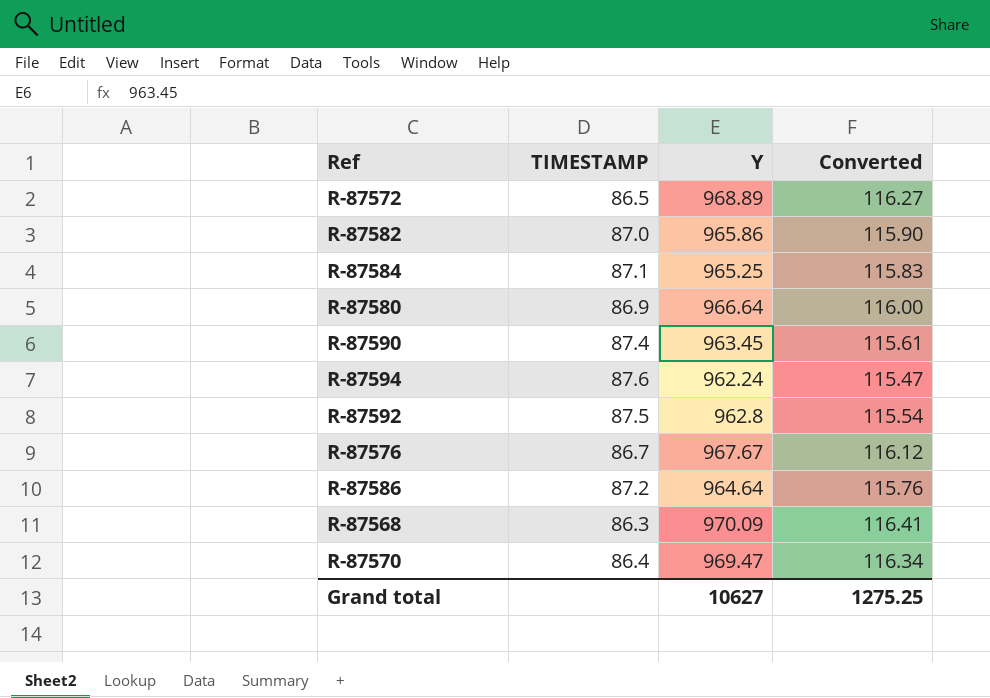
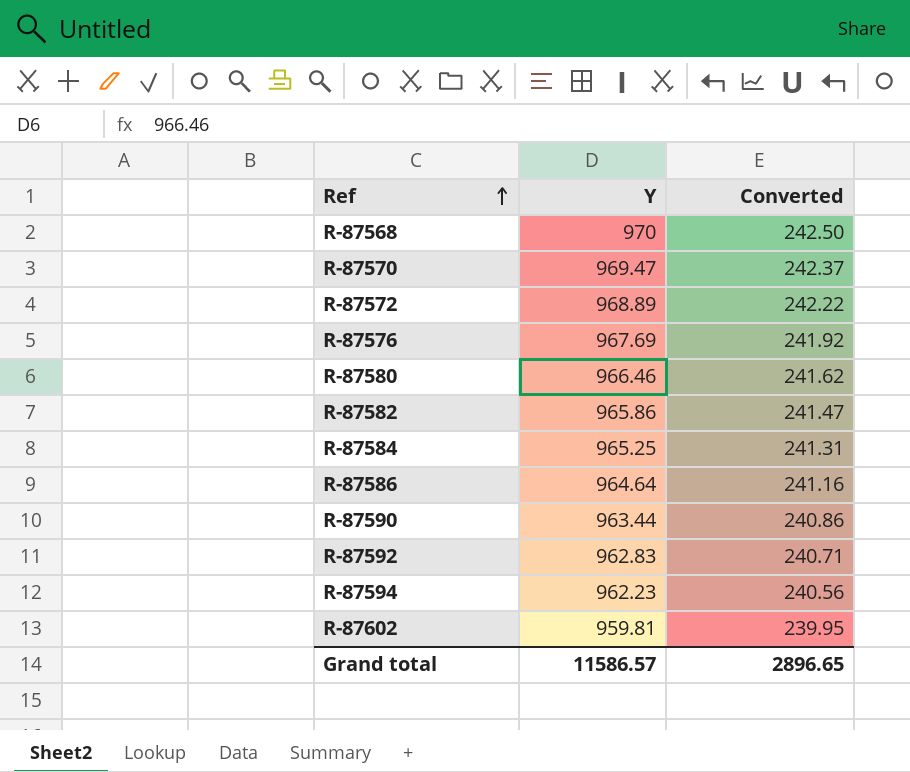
row order: none -> Ref ascending
column TIMESTAMP | position: 2 -> none
column Converted | formula: [Y] * 0.12 -> [Y] * 0.25
R-87568 | Y: 970.09 -> 970
R-87576 | Y: 967.67 -> 967.69
R-87580 | Y: 966.64 -> 966.46
R-87590 | Y: 963.45 -> 963.44
R-87592 | Y: 962.8 -> 962.83
R-87594 | Y: 962.24 -> 962.23
row R-87602: none -> 959.81 | 239.95
Grand total | Y: 10627 -> 11586.57
Grand total | Converted: 1275.25 -> 2896.65

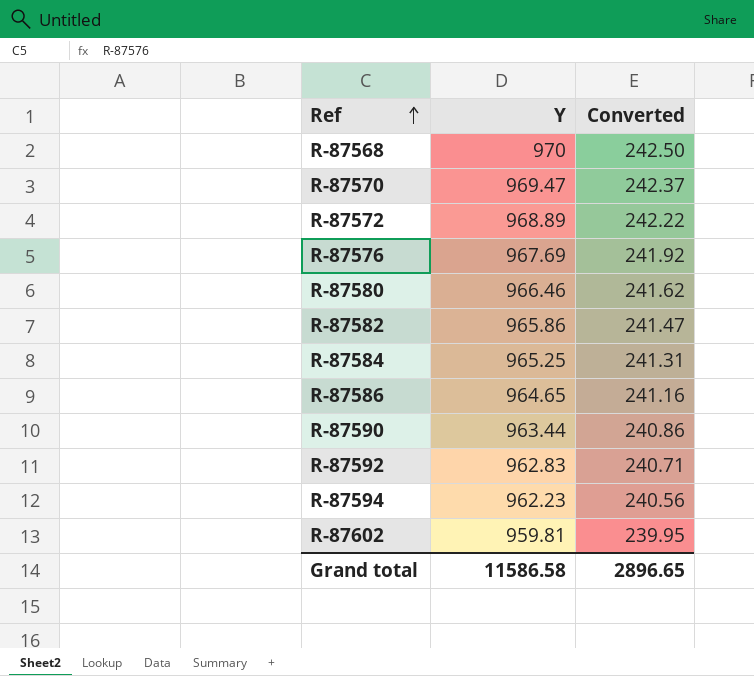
R-87586 | Y: 964.64 -> 964.65
Grand total | Y: 11586.57 -> 11586.58

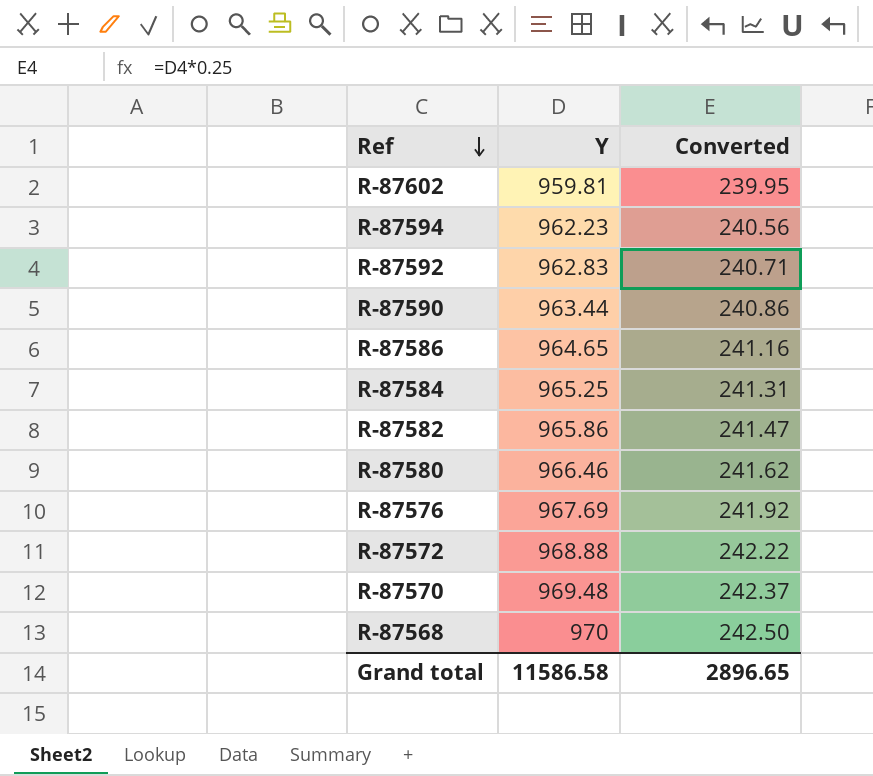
row order: Ref ascending -> Ref descending
R-87572 | Y: 968.89 -> 968.88
R-87570 | Y: 969.47 -> 969.48

